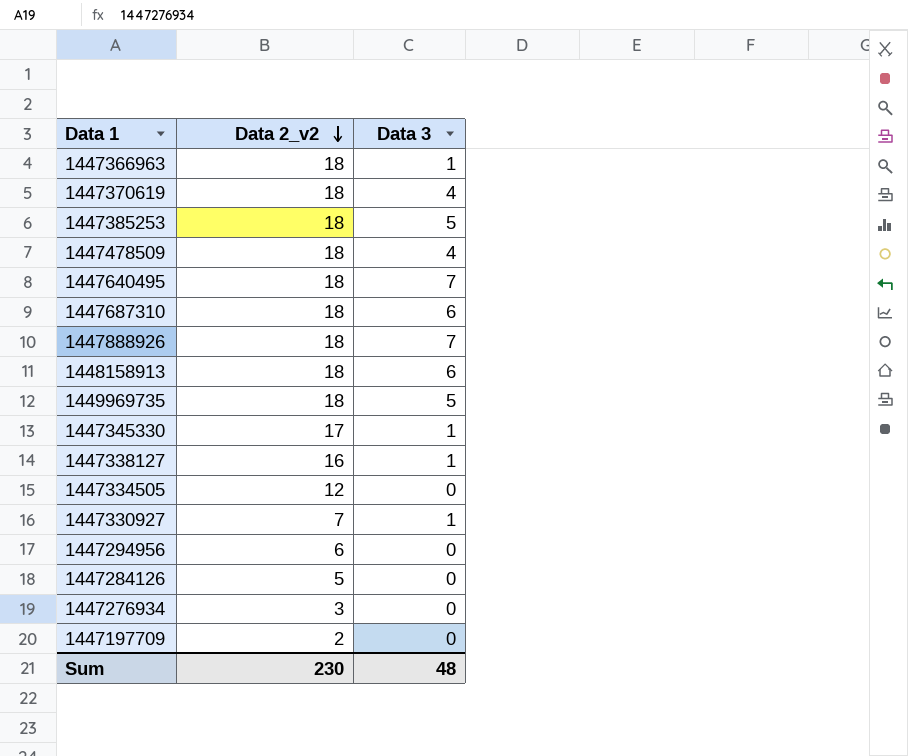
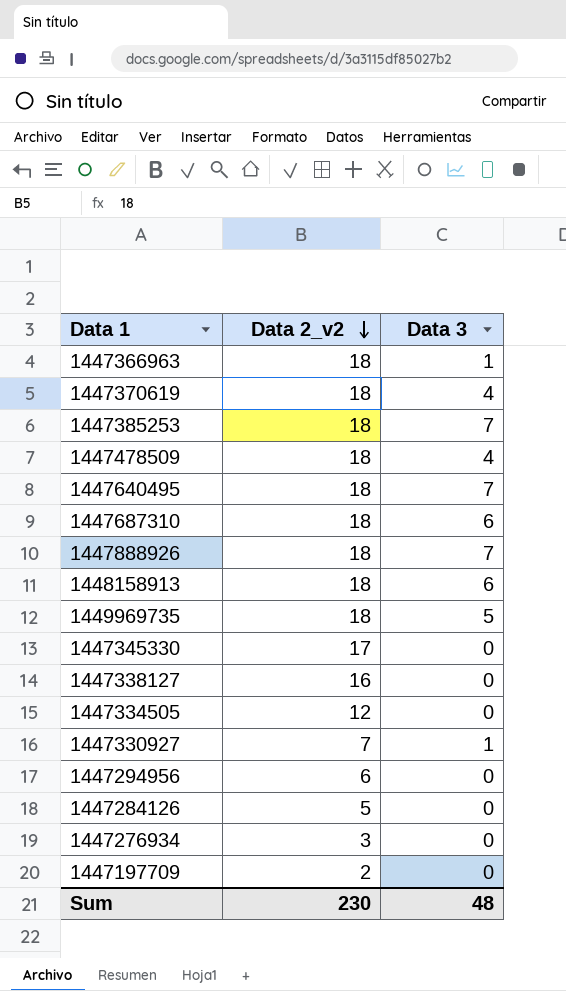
1447385253 | Data 3: 5 -> 7
1447345330 | Data 3: 1 -> 0
1447338127 | Data 3: 1 -> 0

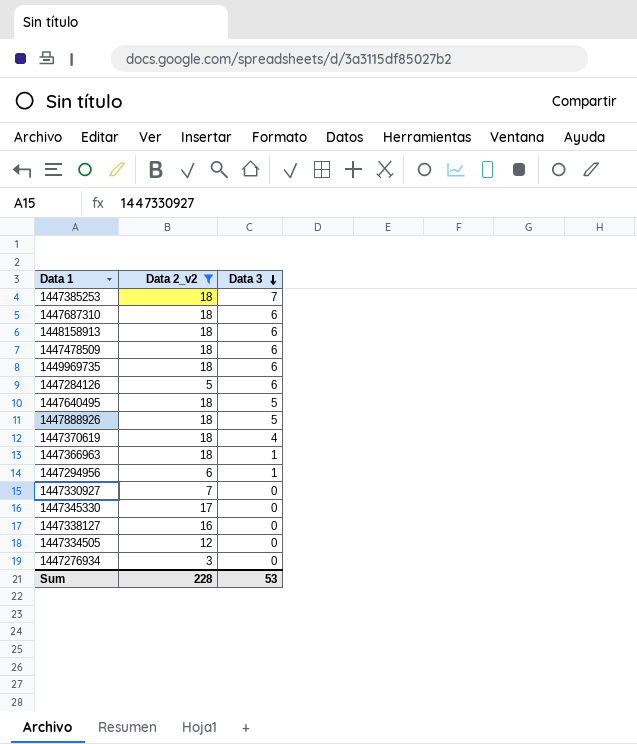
filter: none -> Data 2_v2 != 2
row order: Data 2_v2 descending -> Data 3 descending
1447478509 | Data 3: 4 -> 6
1449969735 | Data 3: 5 -> 6
1447284126 | Data 3: 0 -> 6
1447640495 | Data 3: 7 -> 5
1447888926 | Data 3: 7 -> 5
1447294956 | Data 3: 0 -> 1
1447330927 | Data 3: 1 -> 0
Sum | Data 2_v2: 230 -> 228
Sum | Data 3: 48 -> 53

